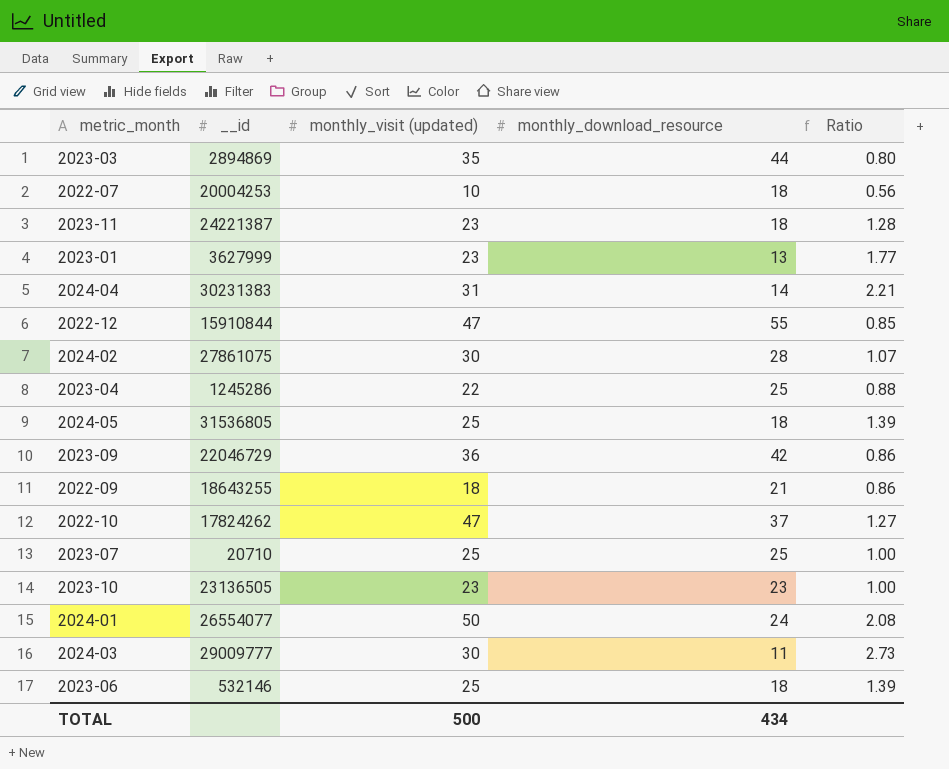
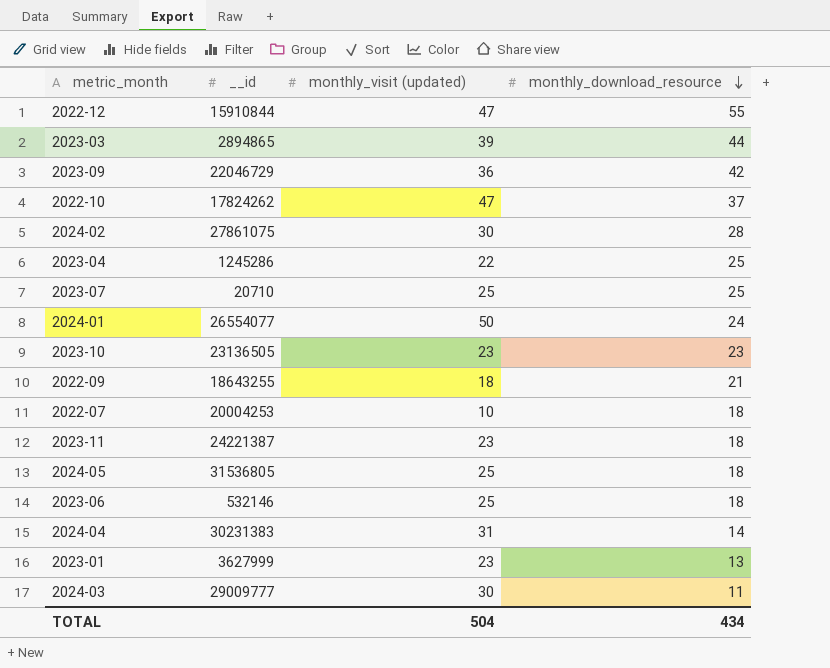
row order: none -> monthly_download_resource descending
column Ratio | formula: [monthly_visit (updated)] / [monthly_download_resource] -> none
2023-03 | __id: 2894869 -> 2894865
2023-03 | monthly_visit (updated): 35 -> 39
TOTAL | monthly_visit (updated): 500 -> 504

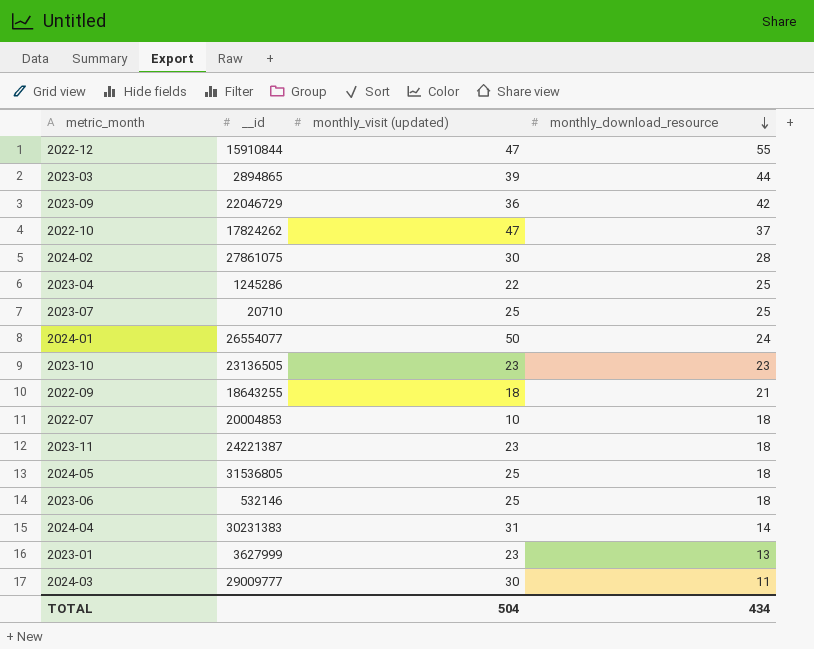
2022-07 | __id: 20004253 -> 20004853

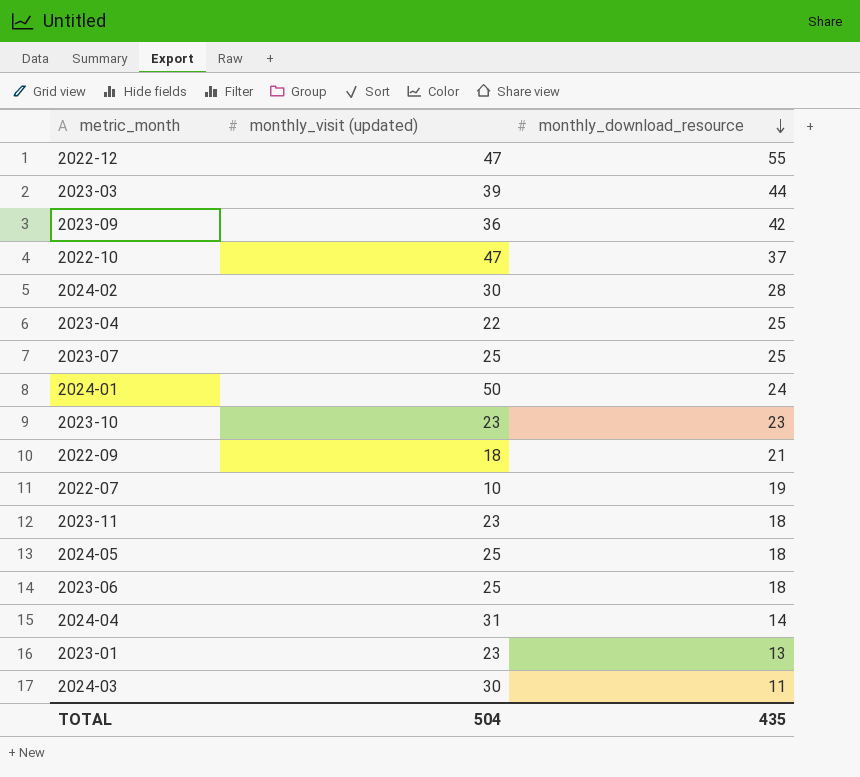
column __id | position: 2 -> none
2022-07 | monthly_download_resource: 18 -> 19
TOTAL | monthly_download_resource: 434 -> 435

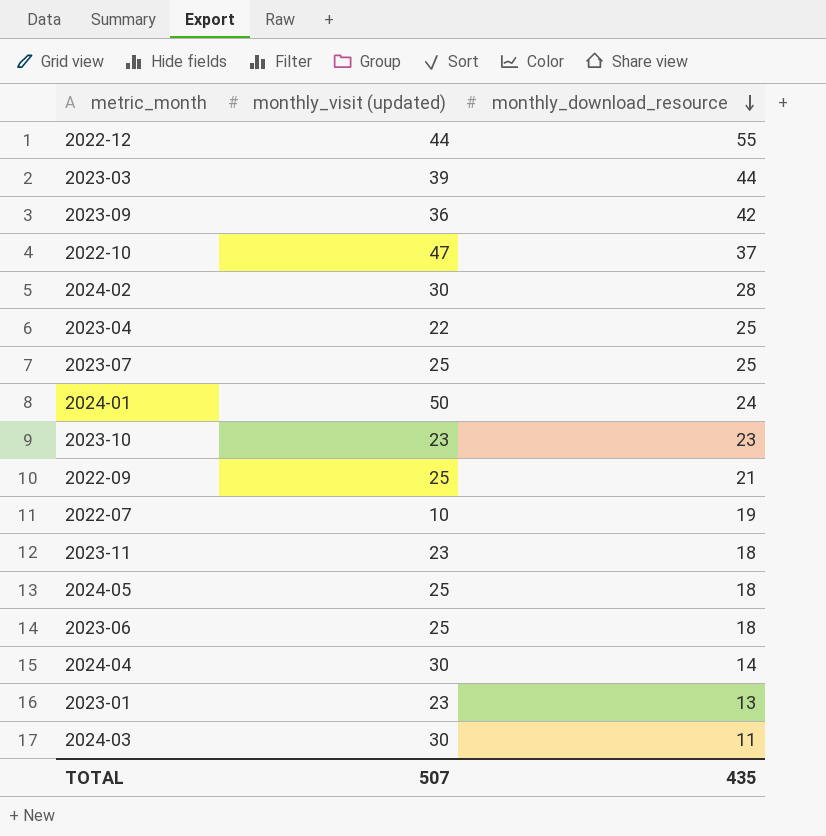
2022-12 | monthly_visit (updated): 47 -> 44
2022-09 | monthly_visit (updated): 18 -> 25
2024-04 | monthly_visit (updated): 31 -> 30
TOTAL | monthly_visit (updated): 504 -> 507

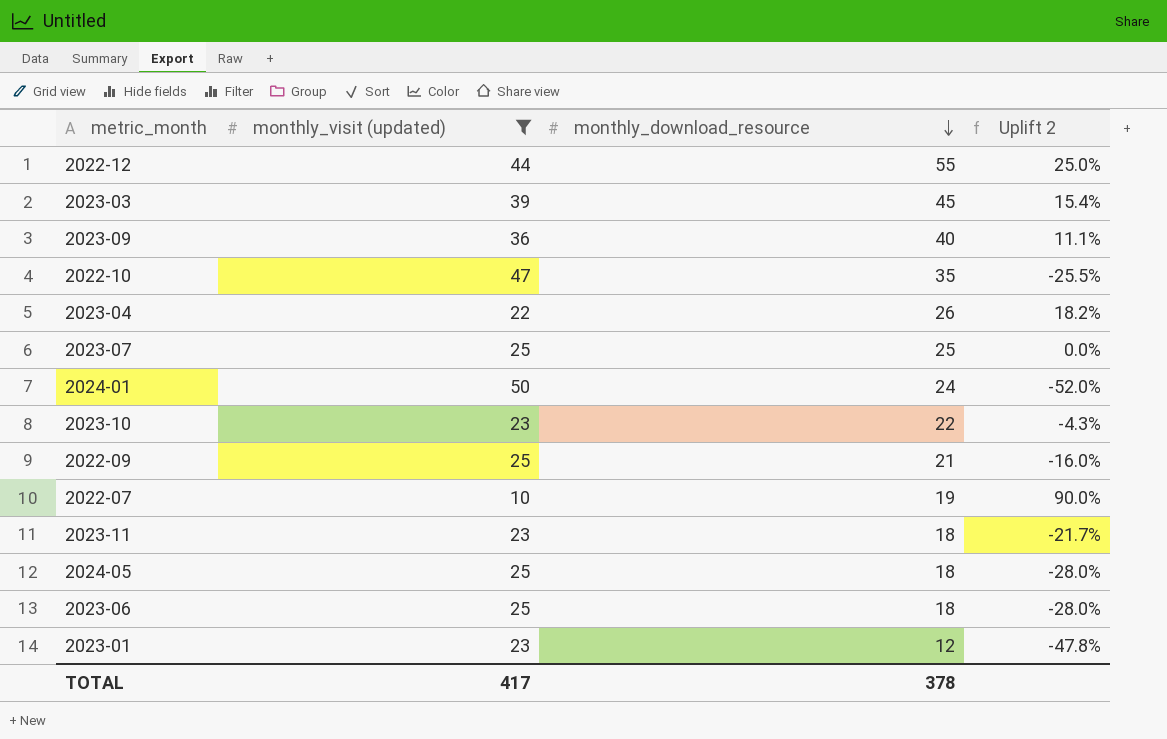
filter: none -> monthly_visit (updated) != 30
column Uplift 2 | formula: none -> ([monthly_download_resource] - [monthly_visit (updated)]) / [monthly_visit (updated)]
2023-03 | monthly_download_resource: 44 -> 45
2023-09 | monthly_download_resource: 42 -> 40
2022-10 | monthly_download_resource: 37 -> 35
2023-04 | monthly_download_resource: 25 -> 26
2023-10 | monthly_download_resource: 23 -> 22
2023-01 | monthly_download_resource: 13 -> 12
TOTAL | monthly_visit (updated): 507 -> 417
TOTAL | monthly_download_resource: 435 -> 378

